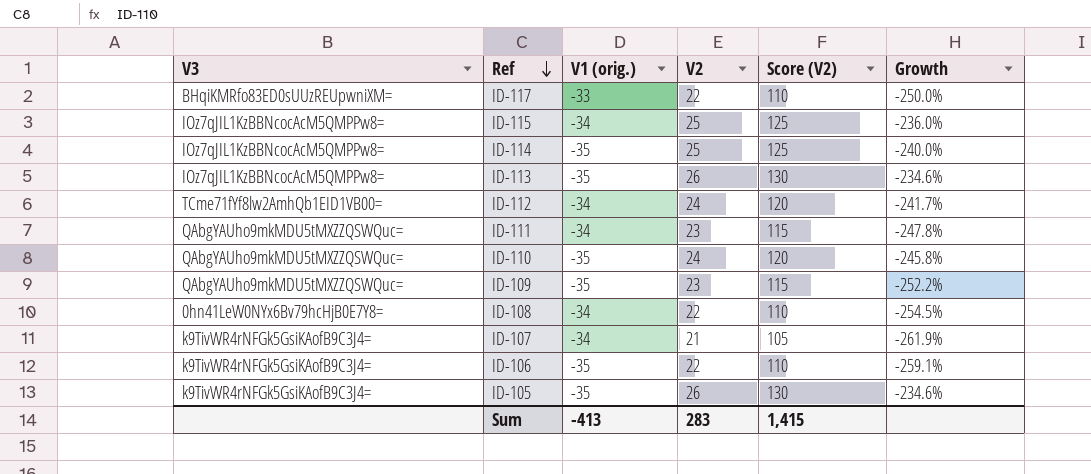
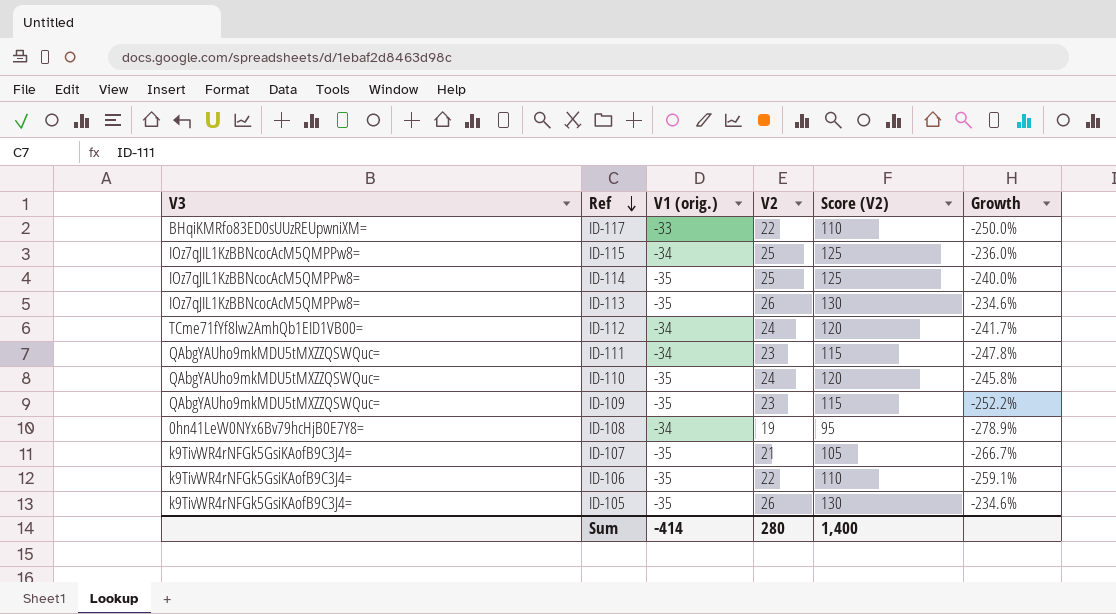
ID-108 | V2: 22 -> 19
ID-108 | Score (V2): 110 -> 95
ID-108 | Growth: -254.5% -> -278.9%
ID-107 | V1 (orig.): -34 -> -35
ID-107 | Growth: -261.9% -> -266.7%
Sum | V1 (orig.): -413 -> -414
Sum | V2: 283 -> 280
Sum | Score (V2): 1,415 -> 1,400

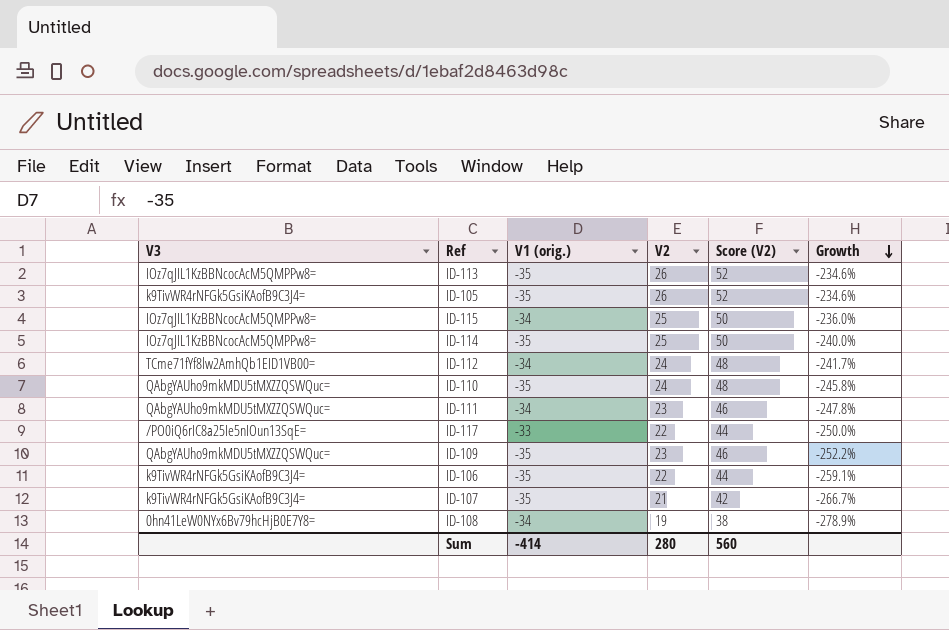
row order: Ref descending -> Growth descending
column Score (V2) | formula: [V2] * 5 -> [V2] * 2
ID-117 | V3: BHqiKMRfo83ED0sUUzREUpwniXM= -> /PO0iQ6rIC8a25Ie5nIOun13SqE=
Sum | Score (V2): 1,400 -> 560

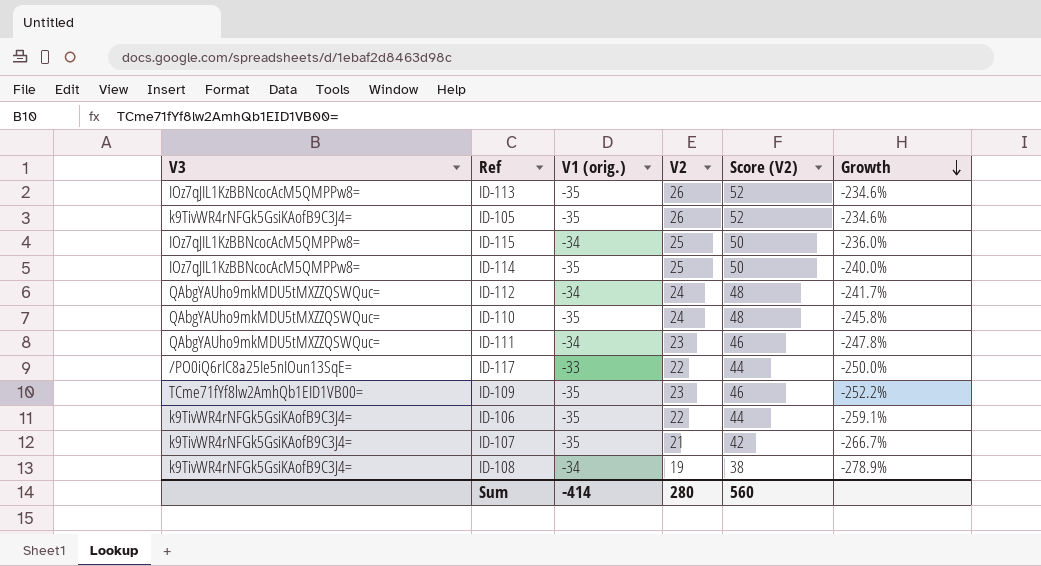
ID-112 | V3: TCme71fYf8lw2AmhQb1EID1VB00= -> QAbgYAUho9mkMDU5tMXZZQSWQuc=
ID-109 | V3: QAbgYAUho9mkMDU5tMXZZQSWQuc= -> TCme71fYf8lw2AmhQb1EID1VB00=
ID-108 | V3: 0hn41LeW0NYx6Bv79hcHjB0E7Y8= -> k9TivWR4rNFGk5GsiKAofB9C3J4=

